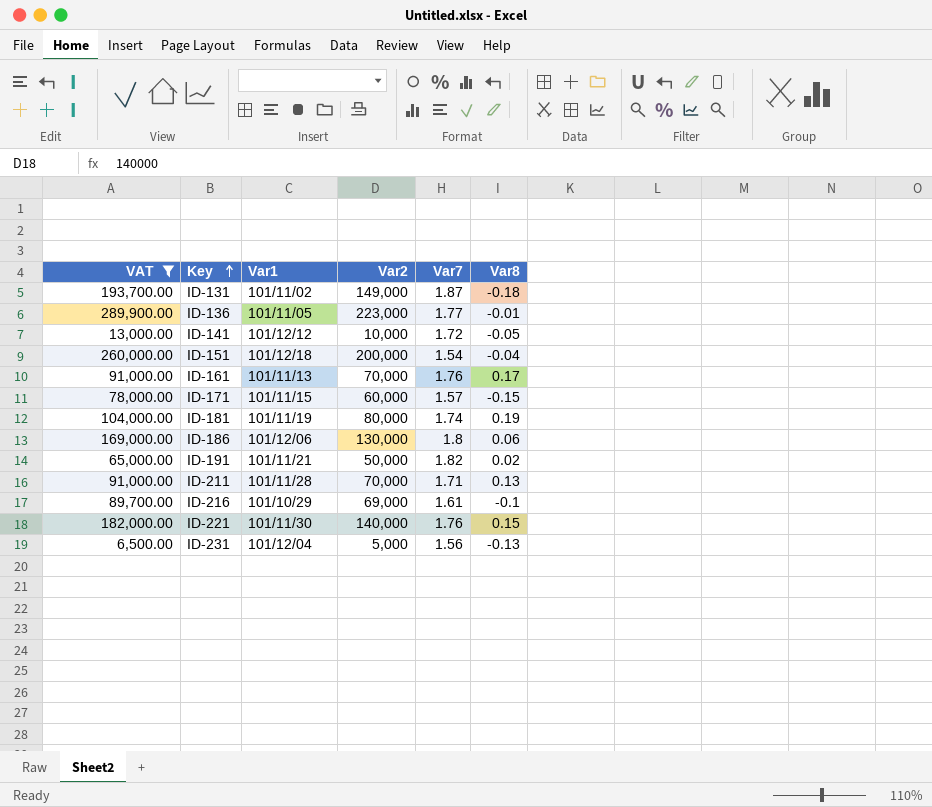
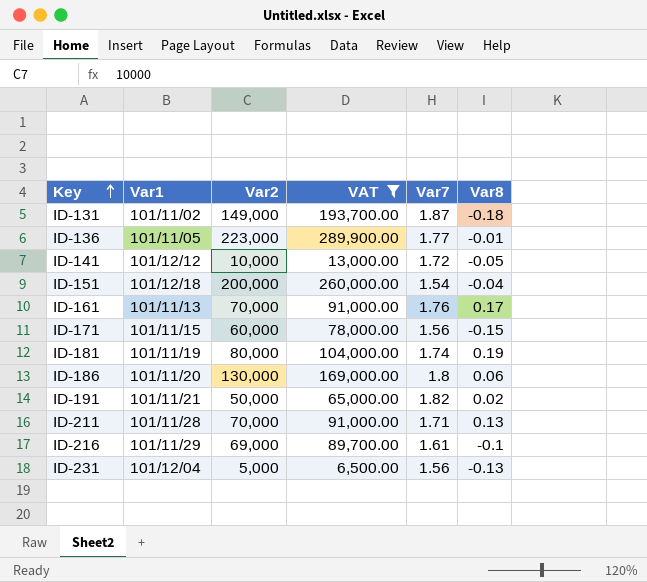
column VAT | position: 1 -> 4
row ID-221: 182,000.00 | 101/11/30 | 140,000 | 1.76 | 0.15 -> none
ID-171 | Var7: 1.57 -> 1.56
ID-186 | Var1: 101/12/06 -> 101/11/20
ID-216 | Var1: 101/10/29 -> 101/11/29

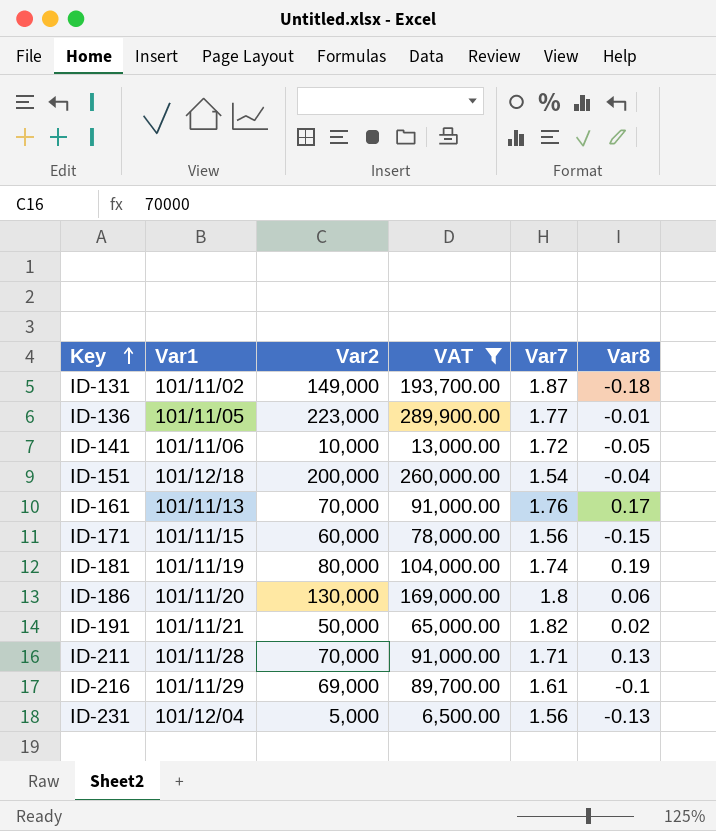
ID-141 | Var1: 101/12/12 -> 101/11/06

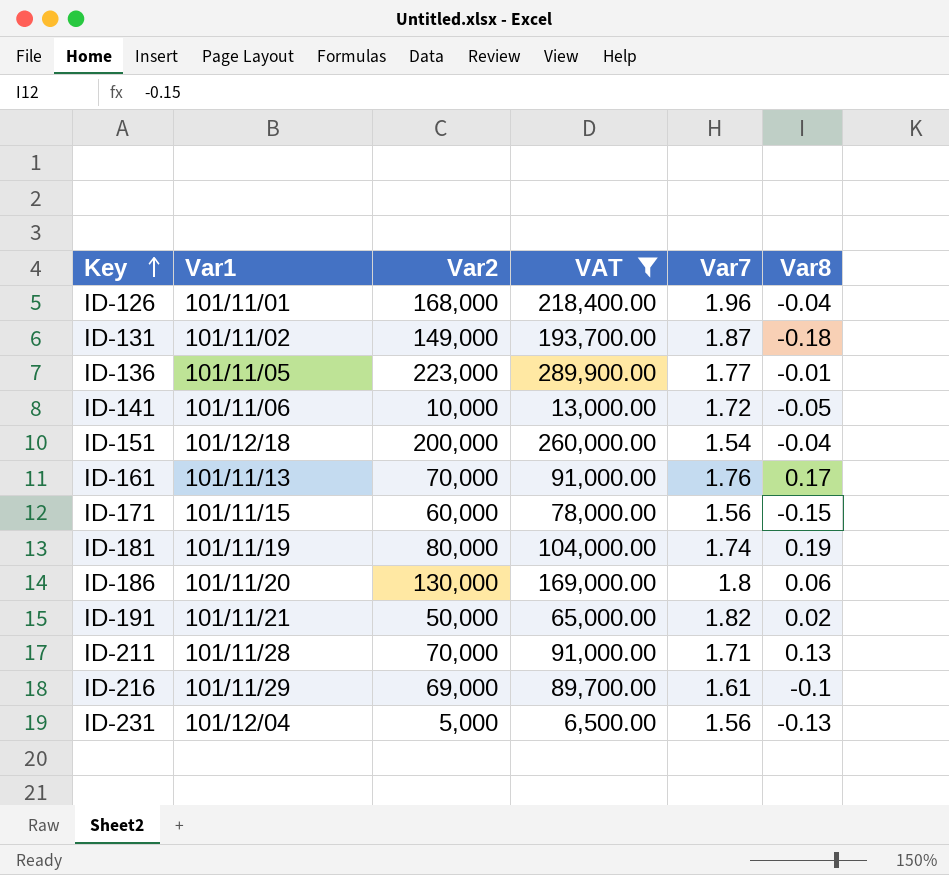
row ID-126: none -> 101/11/01 | 168,000 | 218,400.00 | 1.96 | -0.04

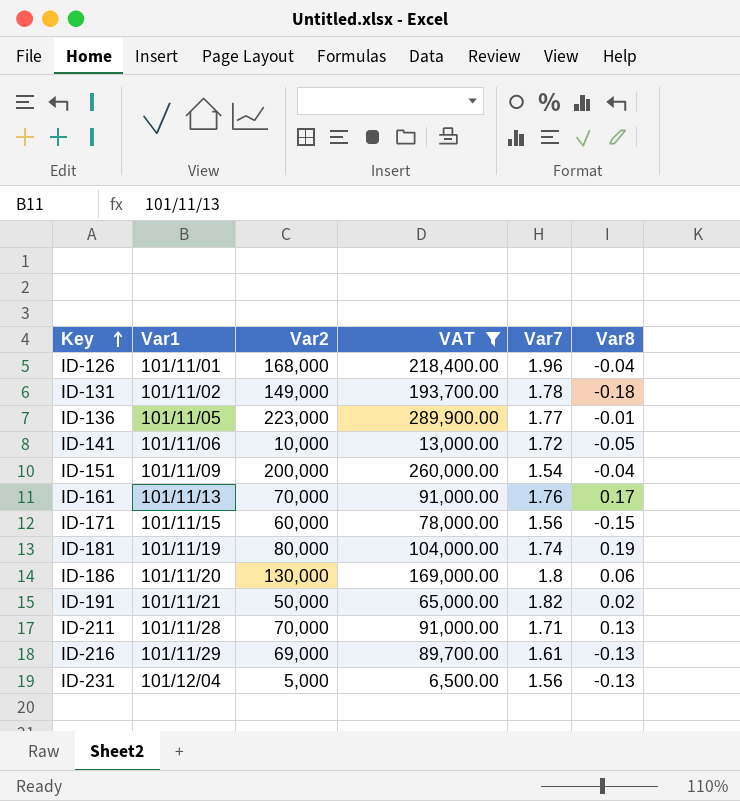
ID-131 | Var7: 1.87 -> 1.78
ID-151 | Var1: 101/12/18 -> 101/11/09
ID-216 | Var8: -0.1 -> -0.13

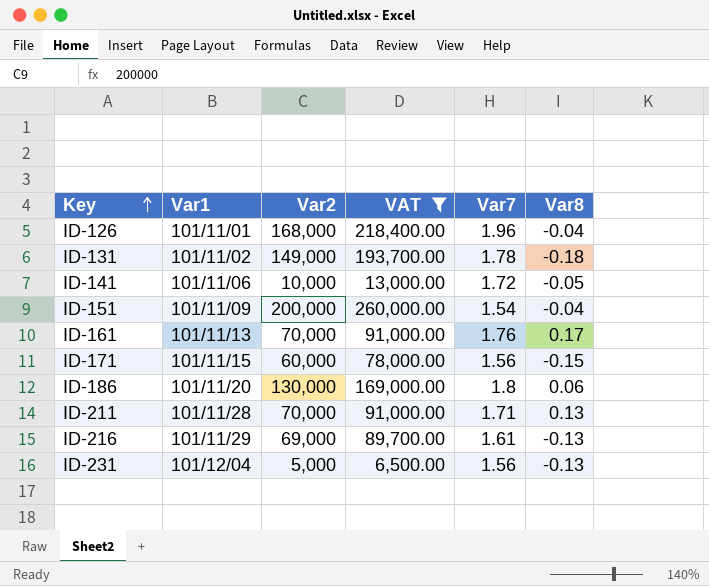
row ID-136: 101/11/05 | 223,000 | 289,900.00 | 1.77 | -0.01 -> none
row ID-181: 101/11/19 | 80,000 | 104,000.00 | 1.74 | 0.19 -> none
row ID-191: 101/11/21 | 50,000 | 65,000.00 | 1.82 | 0.02 -> none

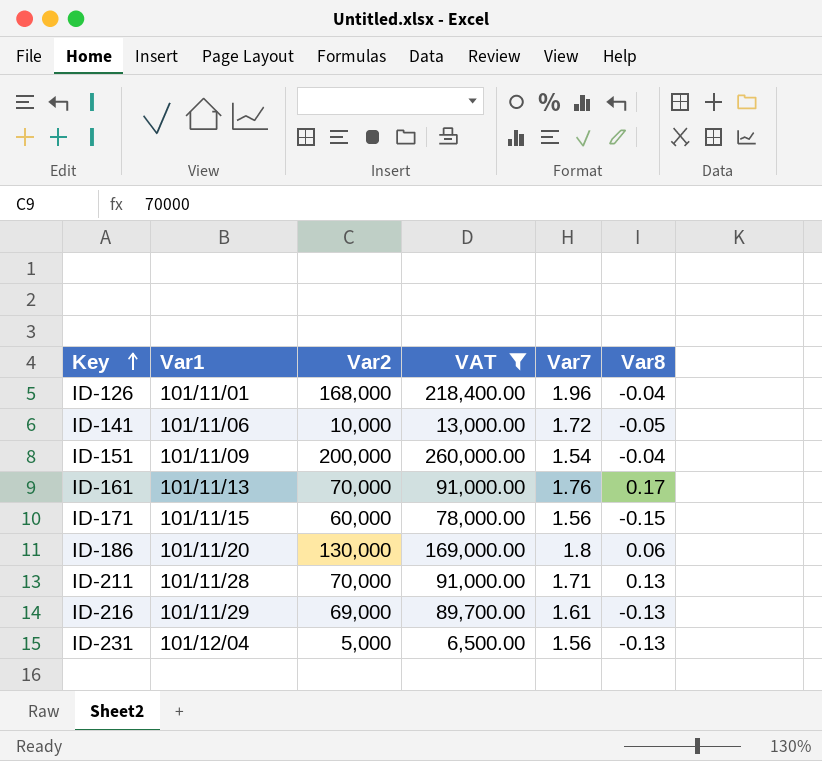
row ID-131: 101/11/02 | 149,000 | 193,700.00 | 1.78 | -0.18 -> none

